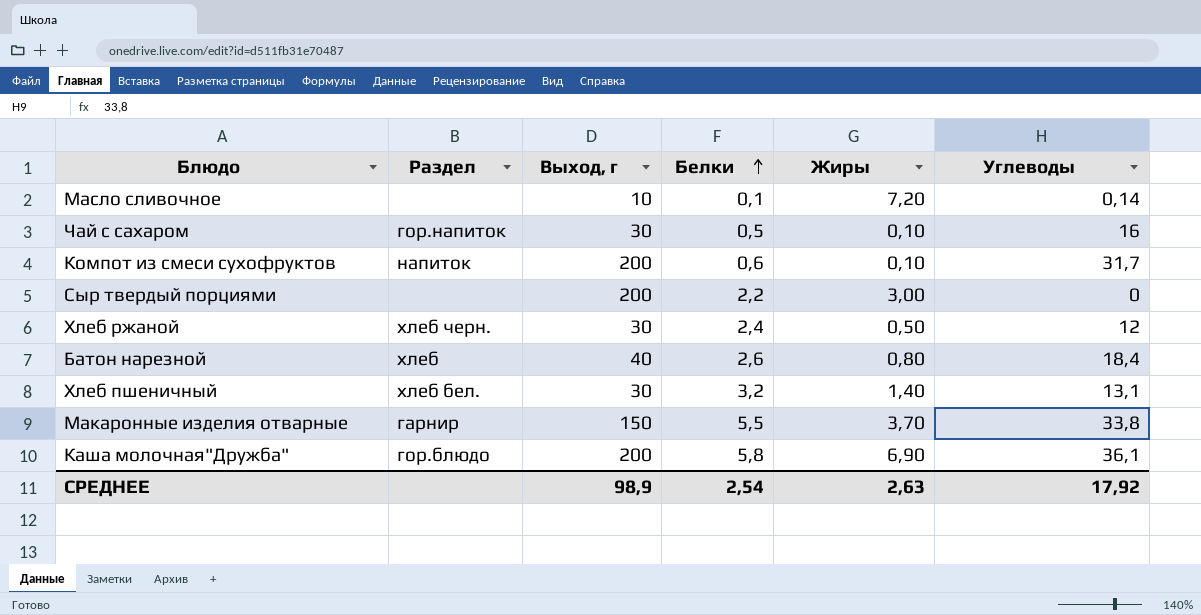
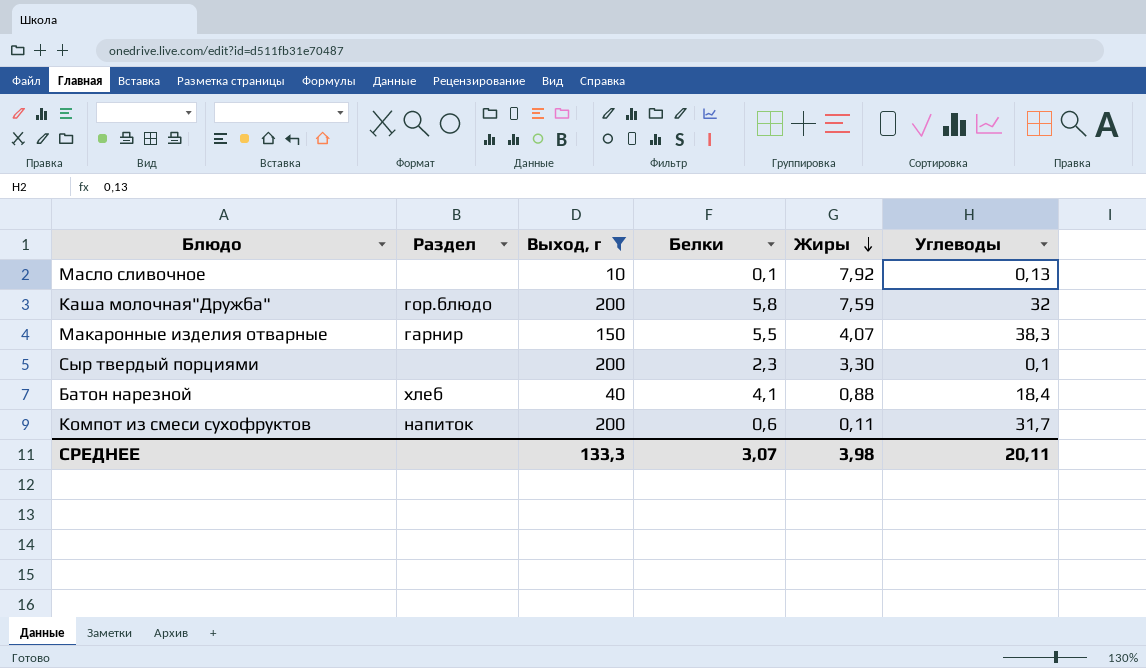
filter: none -> Выход, г != 30
row order: Белки ascending -> Жиры descending
Масло сливочное | Жиры: 7,20 -> 7,92
Масло сливочное | Углеводы: 0,14 -> 0,13
Каша молочная"Дружба" | Жиры: 6,90 -> 7,59
Каша молочная"Дружба" | Углеводы: 36,1 -> 32
Макаронные изделия отварные | Жиры: 3,70 -> 4,07
Макаронные изделия отварные | Углеводы: 33,8 -> 38,3
Сыр твердый порциями | Белки: 2,2 -> 2,3
Сыр твердый порциями | Жиры: 3,00 -> 3,30
Сыр твердый порциями | Углеводы: 0 -> 0,1
Батон нарезной | Белки: 2,6 -> 4,1
Батон нарезной | Жиры: 0,80 -> 0,88
Компот из смеси сухофруктов | Жиры: 0,10 -> 0,11
СРЕДНЕЕ | Выход, г: 98,9 -> 133,3
СРЕДНЕЕ | Белки: 2,54 -> 3,07
СРЕДНЕЕ | Жиры: 2,63 -> 3,98
СРЕДНЕЕ | Углеводы: 17,92 -> 20,11

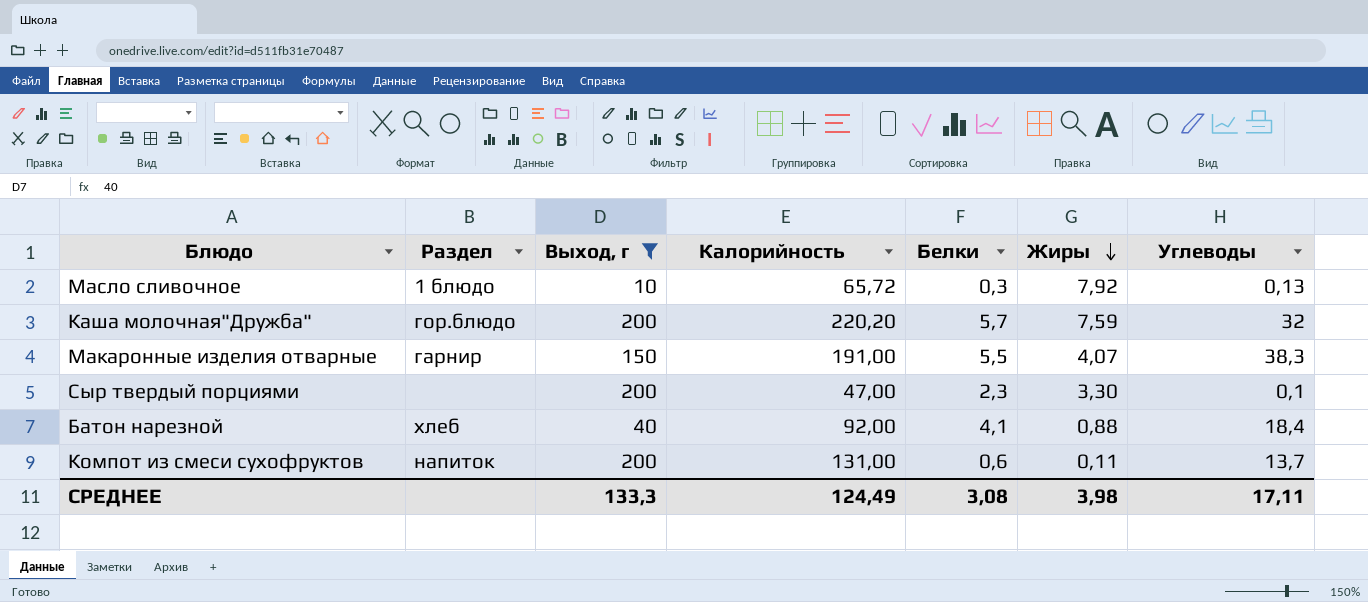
column Калорийность | position: none -> 4
Масло сливочное | Раздел: none -> 1 блюдо
Масло сливочное | Белки: 0,1 -> 0,3
Каша молочная"Дружба" | Белки: 5,8 -> 5,7
Компот из смеси сухофруктов | Углеводы: 31,7 -> 13,7
СРЕДНЕЕ | Белки: 3,07 -> 3,08
СРЕДНЕЕ | Углеводы: 20,11 -> 17,11

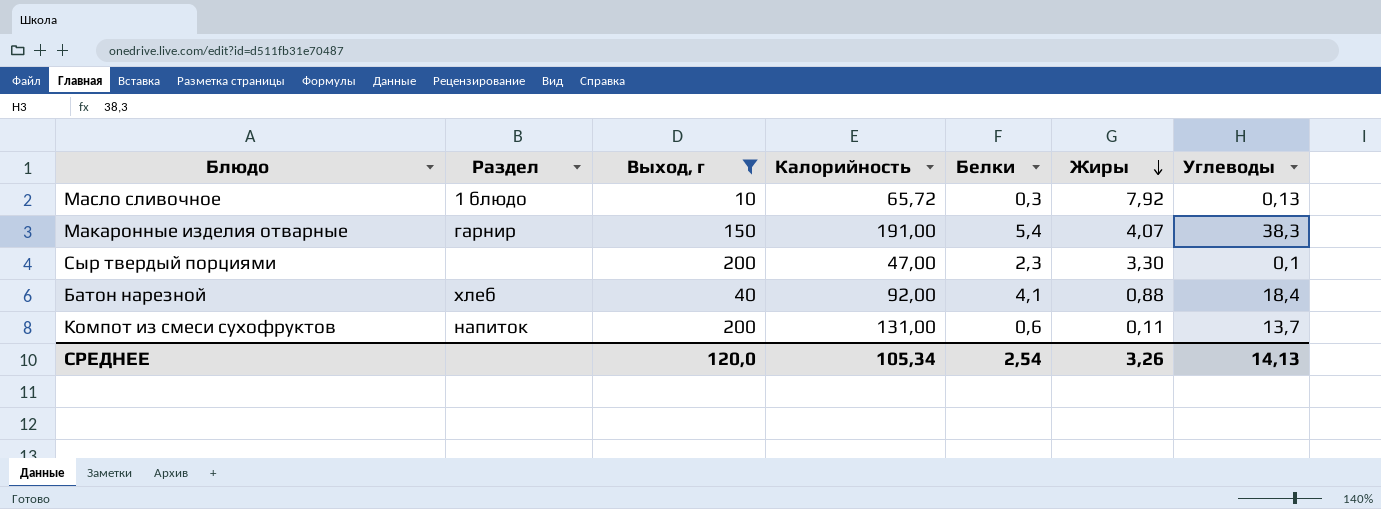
row Каша молочная"Дружба": гор.блюдо | 200 | 220,20 | 5,7 | 7,59 | 32 -> none
Макаронные изделия отварные | Белки: 5,5 -> 5,4
СРЕДНЕЕ | Выход, г: 133,3 -> 120,0
СРЕДНЕЕ | Калорийность: 124,49 -> 105,34
СРЕДНЕЕ | Белки: 3,08 -> 2,54
СРЕДНЕЕ | Жиры: 3,98 -> 3,26
СРЕДНЕЕ | Углеводы: 17,11 -> 14,13

